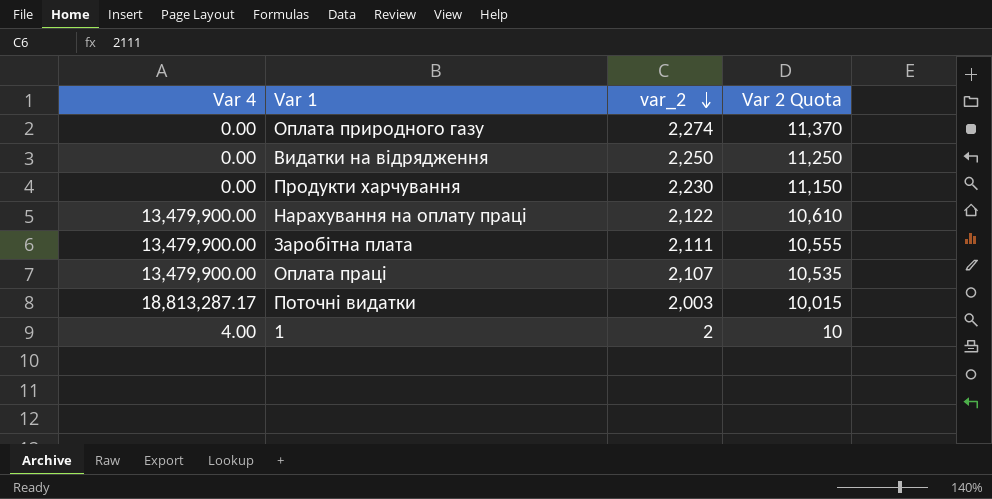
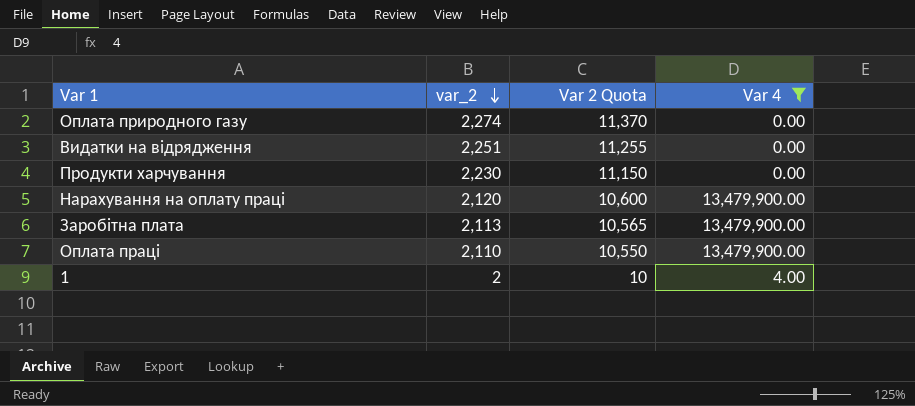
filter: none -> Var 4 != 18,813,287.17
column Var 4 | position: 1 -> 4
Видатки на відрядження | var_2: 2,250 -> 2,251
Видатки на відрядження | Var 2 Quota: 11,250 -> 11,255
Нарахування на оплату праці | var_2: 2,122 -> 2,120
Нарахування на оплату праці | Var 2 Quota: 10,610 -> 10,600
Заробітна плата | var_2: 2,111 -> 2,113
Заробітна плата | Var 2 Quota: 10,555 -> 10,565
Оплата праці | var_2: 2,107 -> 2,110
Оплата праці | Var 2 Quota: 10,535 -> 10,550

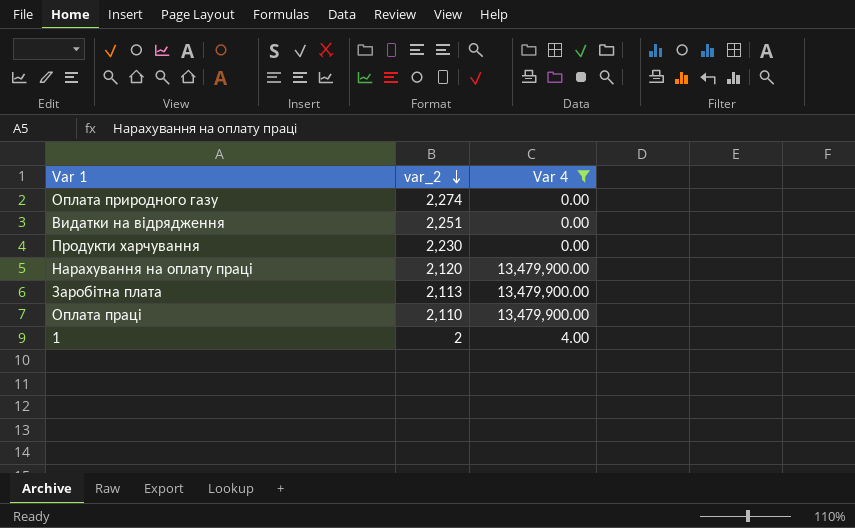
column Var 2 Quota | formula: [var_2] * 5 -> none

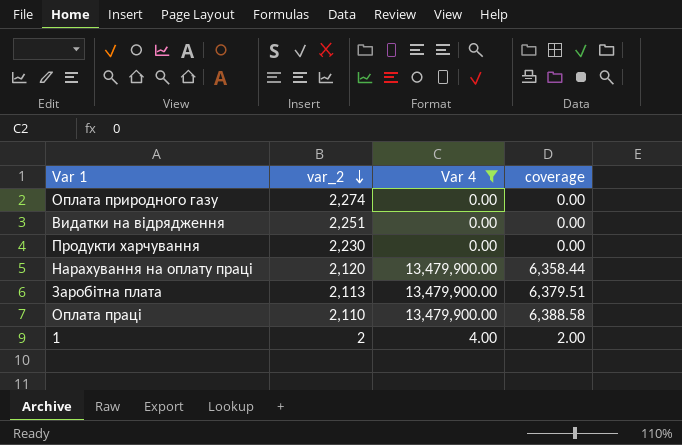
column coverage | formula: none -> [Var 4] / [var_2]

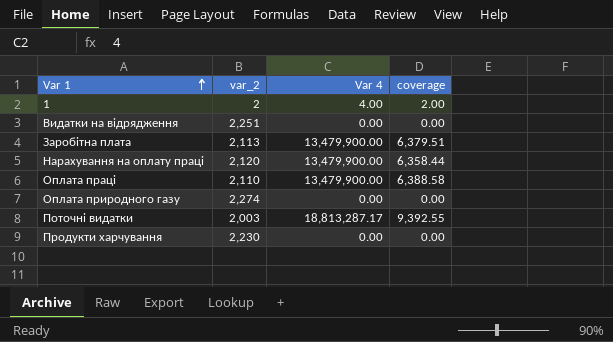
filter: Var 4 != 18,813,287.17 -> none
row order: var_2 descending -> Var 1 ascending

